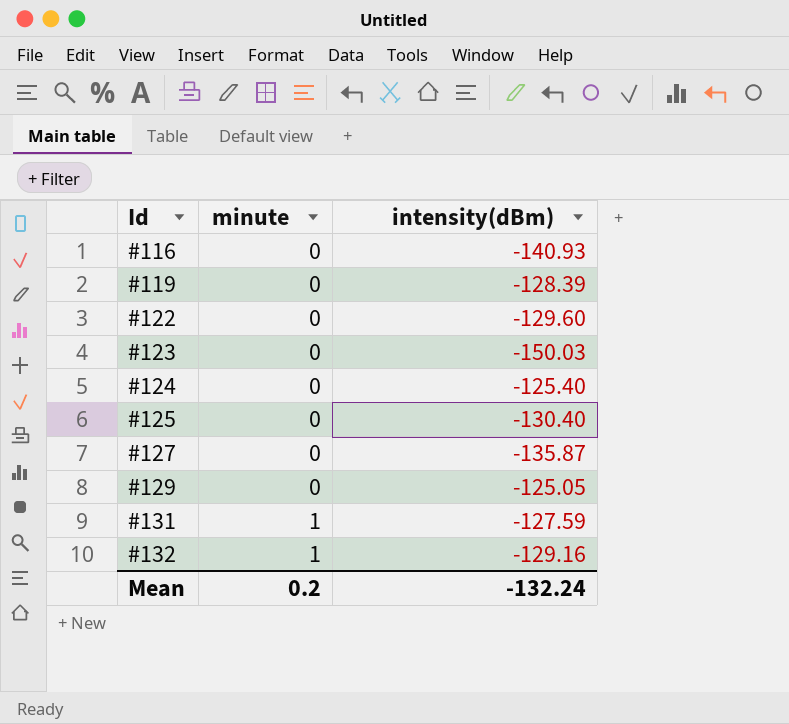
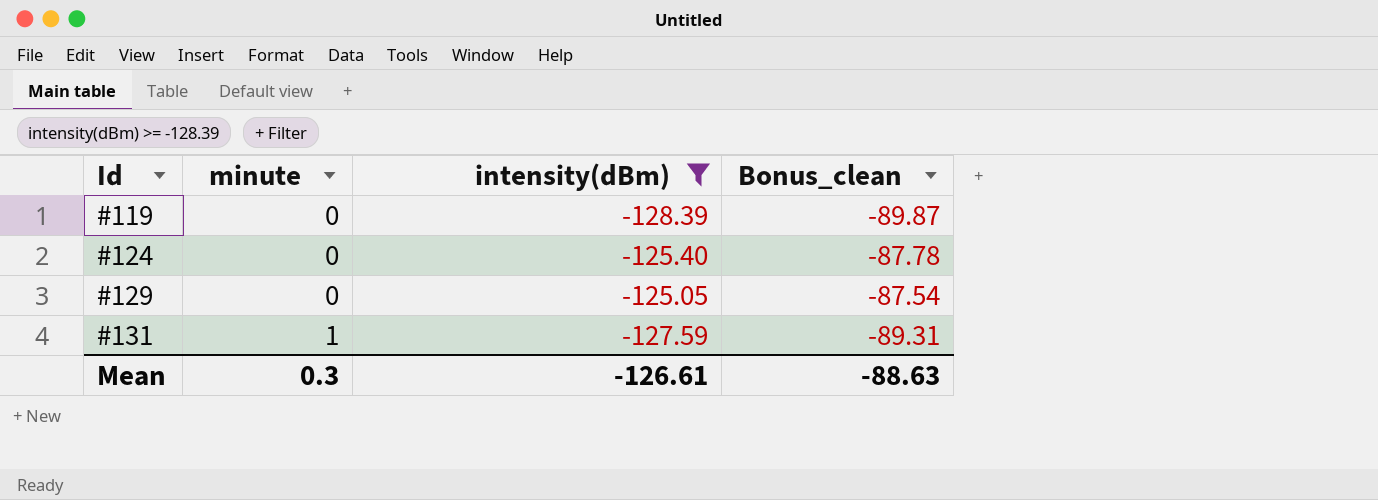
filter: none -> intensity(dBm) >= -128.39
column Bonus_clean | formula: none -> [intensity(dBm)] * 0.7
Mean | minute: 0.2 -> 0.3
Mean | intensity(dBm): -132.24 -> -126.61

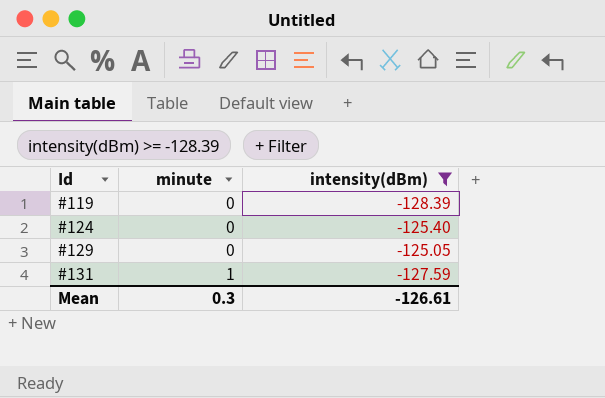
column Bonus_clean | formula: [intensity(dBm)] * 0.7 -> none

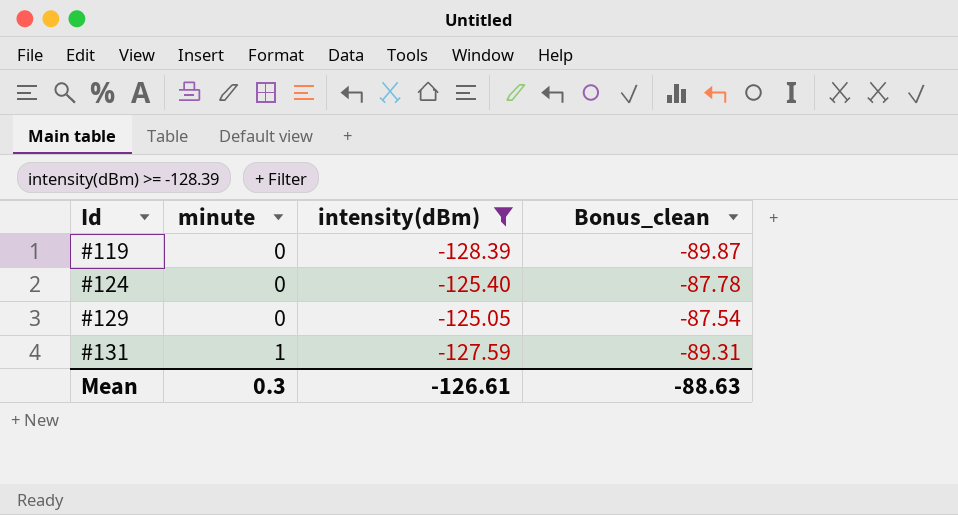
column Bonus_clean | formula: none -> [intensity(dBm)] * 0.7

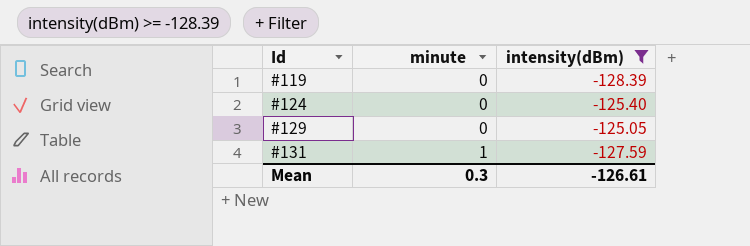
column Bonus_clean | formula: [intensity(dBm)] * 0.7 -> none

